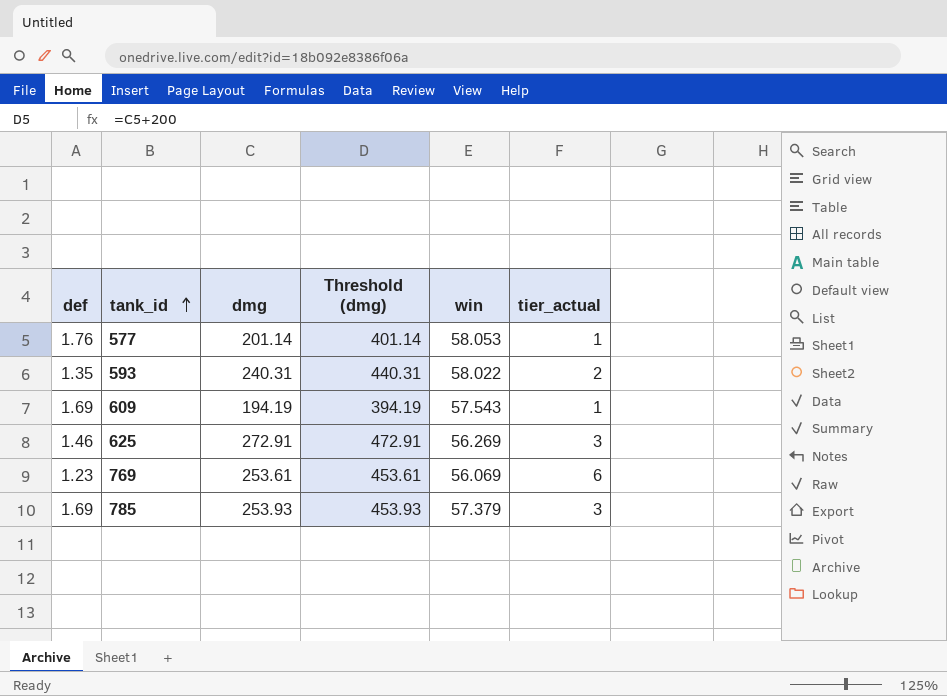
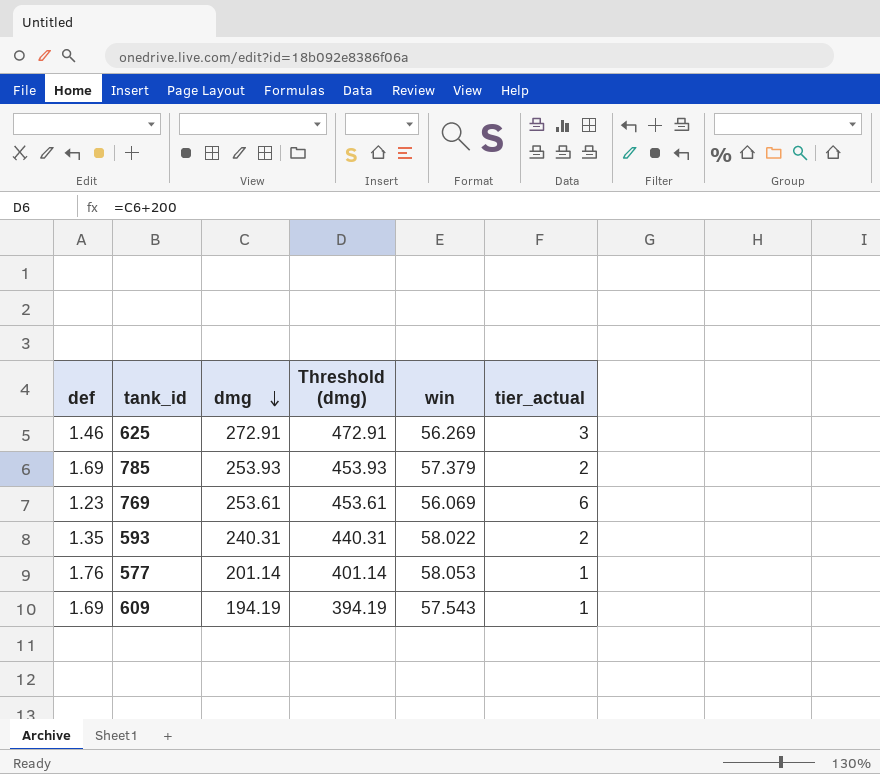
row order: tank_id ascending -> dmg descending
785 | tier_actual: 3 -> 2

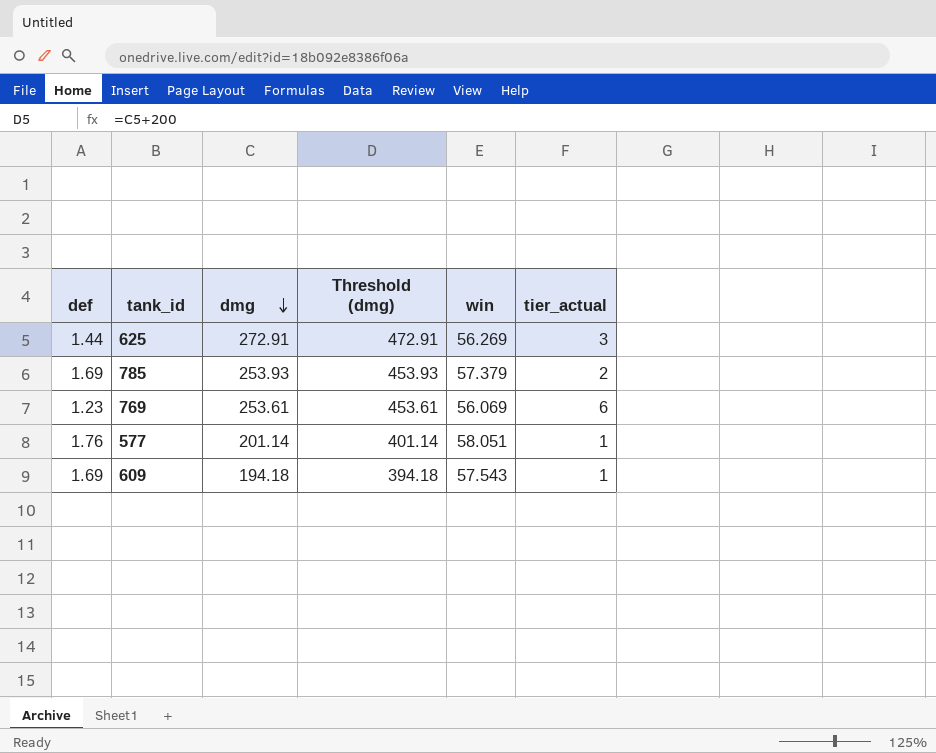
row 593: 1.35 | 240.31 | 440.31 | 58.022 | 2 -> none
625 | def: 1.46 -> 1.44
577 | win: 58.053 -> 58.051
609 | dmg: 194.19 -> 194.18
609 | Threshold (dmg): 394.19 -> 394.18

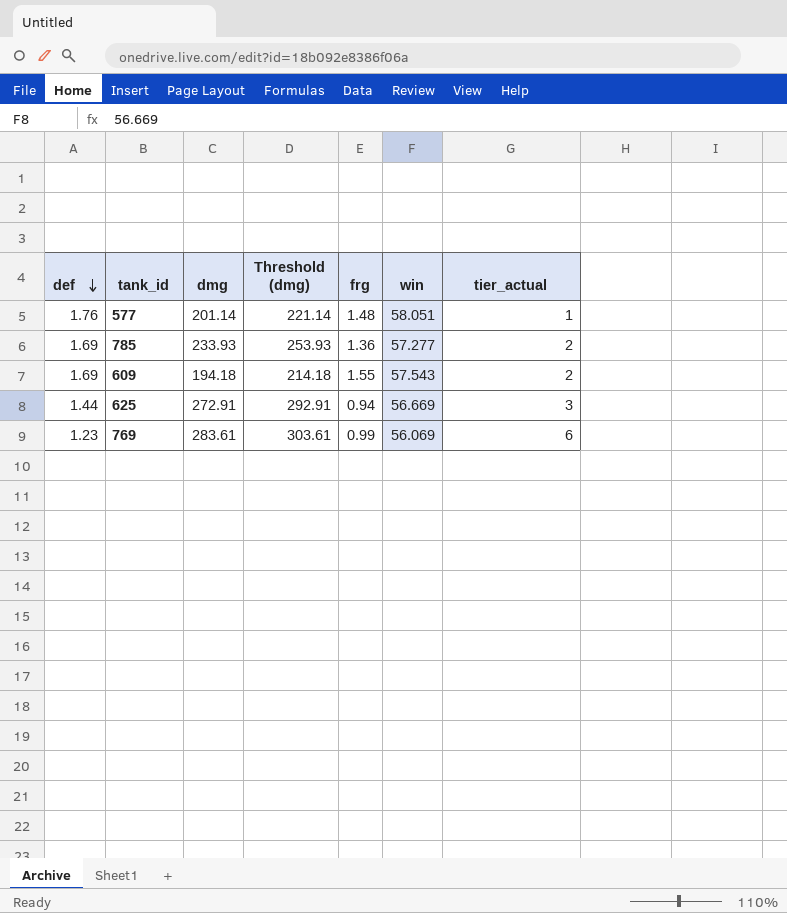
row order: dmg descending -> def descending
column Threshold (dmg) | formula: [dmg] + 200 -> [dmg] + 20
column frg | position: none -> 5
785 | dmg: 253.93 -> 233.93
785 | win: 57.379 -> 57.277
609 | tier_actual: 1 -> 2
625 | win: 56.269 -> 56.669
769 | dmg: 253.61 -> 283.61

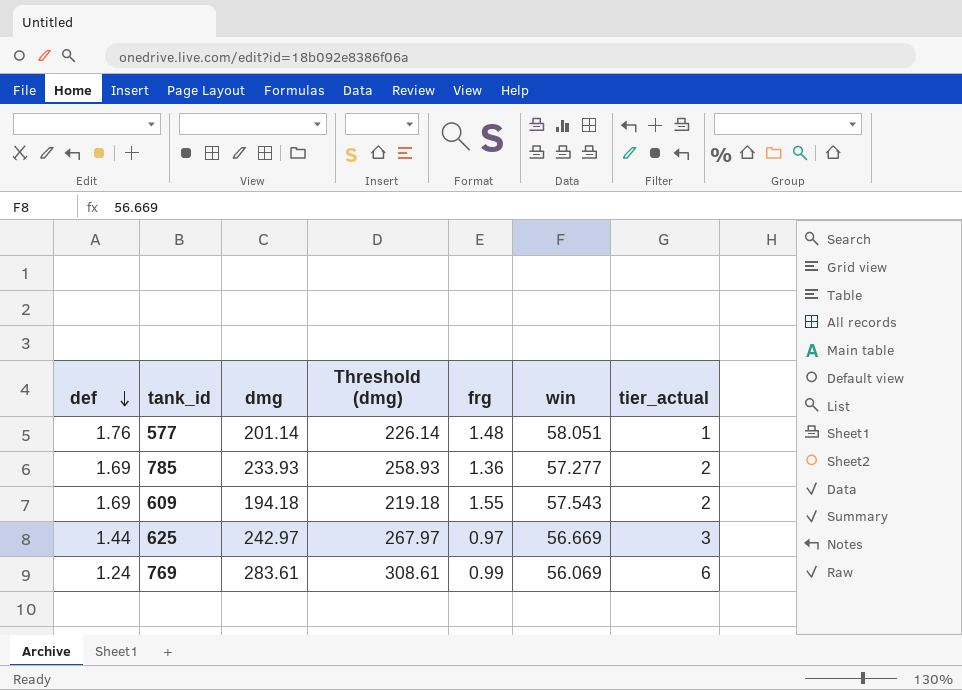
column Threshold (dmg) | formula: [dmg] + 20 -> [dmg] + 25
625 | dmg: 272.91 -> 242.97
625 | frg: 0.94 -> 0.97
769 | def: 1.23 -> 1.24

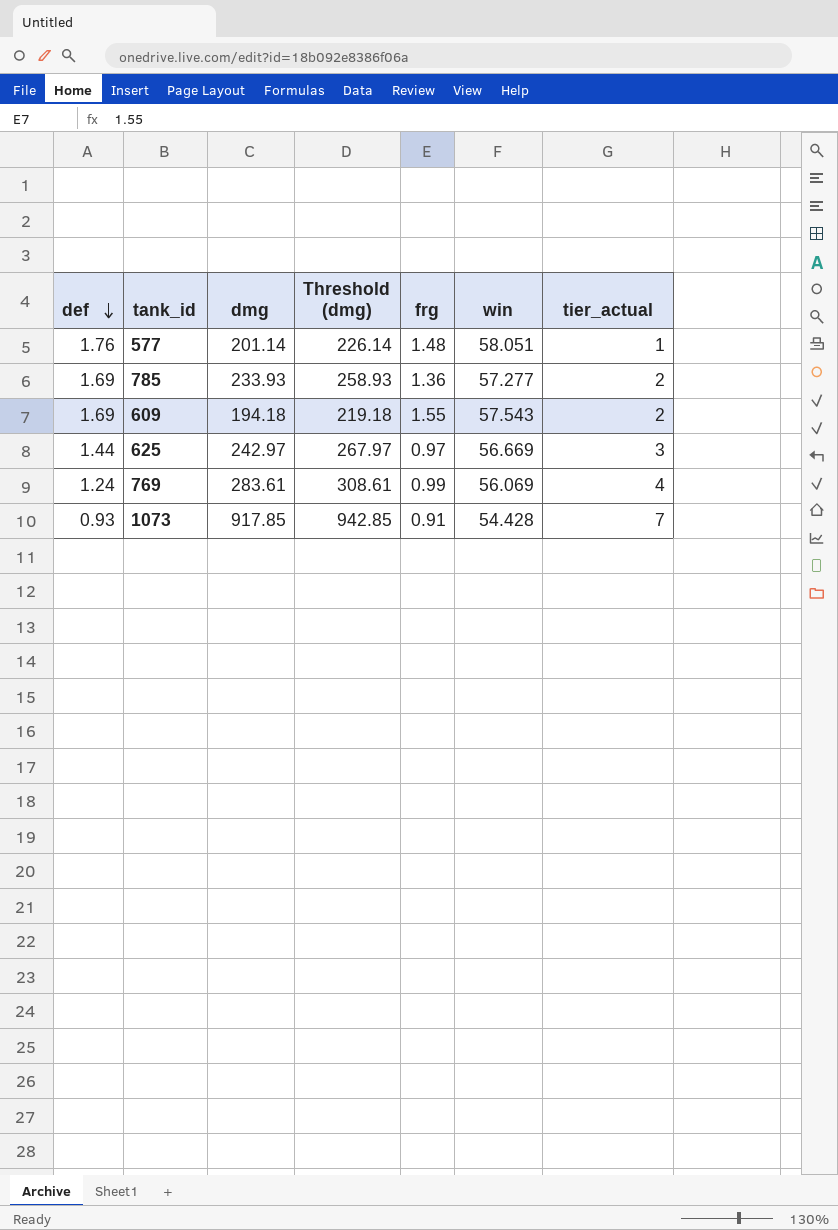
769 | tier_actual: 6 -> 4
row 1073: none -> 0.93 | 917.85 | 942.85 | 0.91 | 54.428 | 7

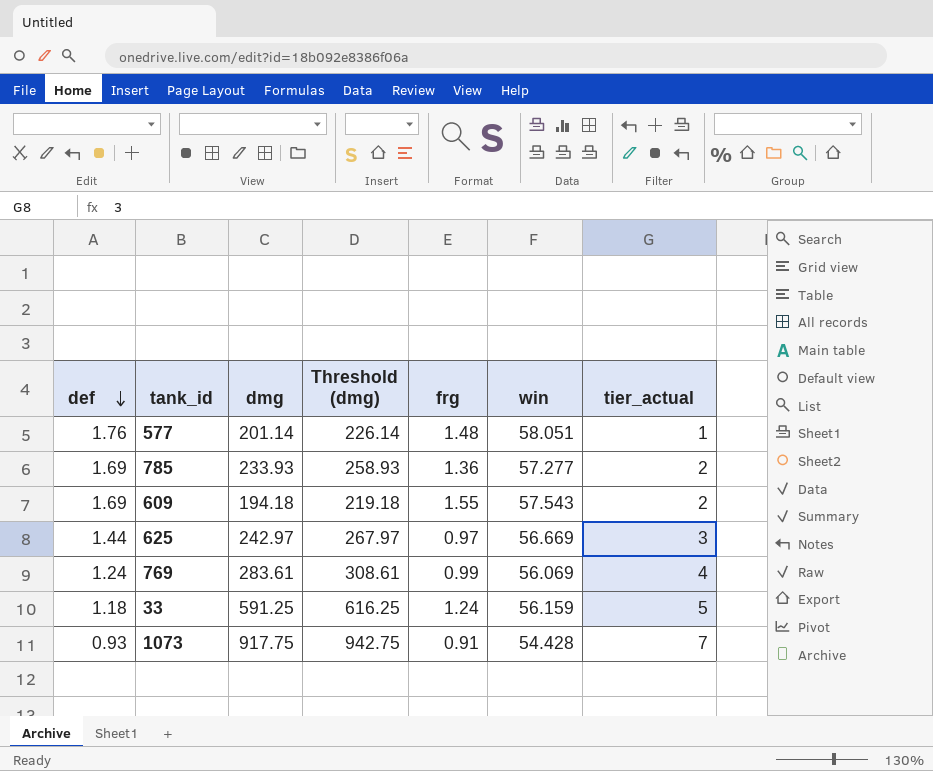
row 33: none -> 1.18 | 591.25 | 616.25 | 1.24 | 56.159 | 5
1073 | dmg: 917.85 -> 917.75
1073 | Threshold (dmg): 942.85 -> 942.75

